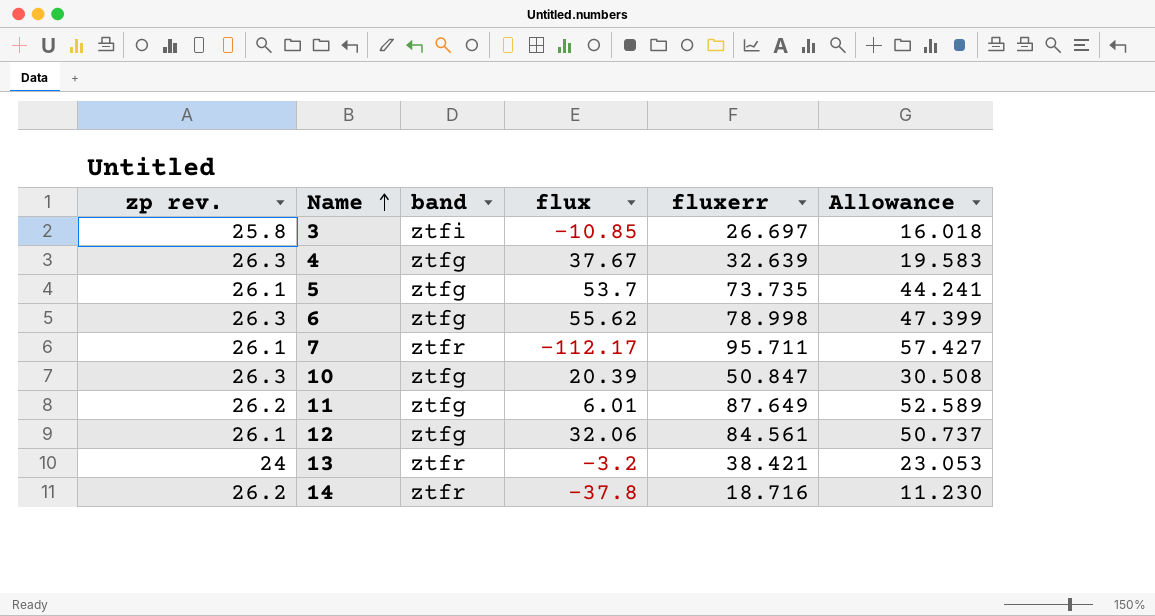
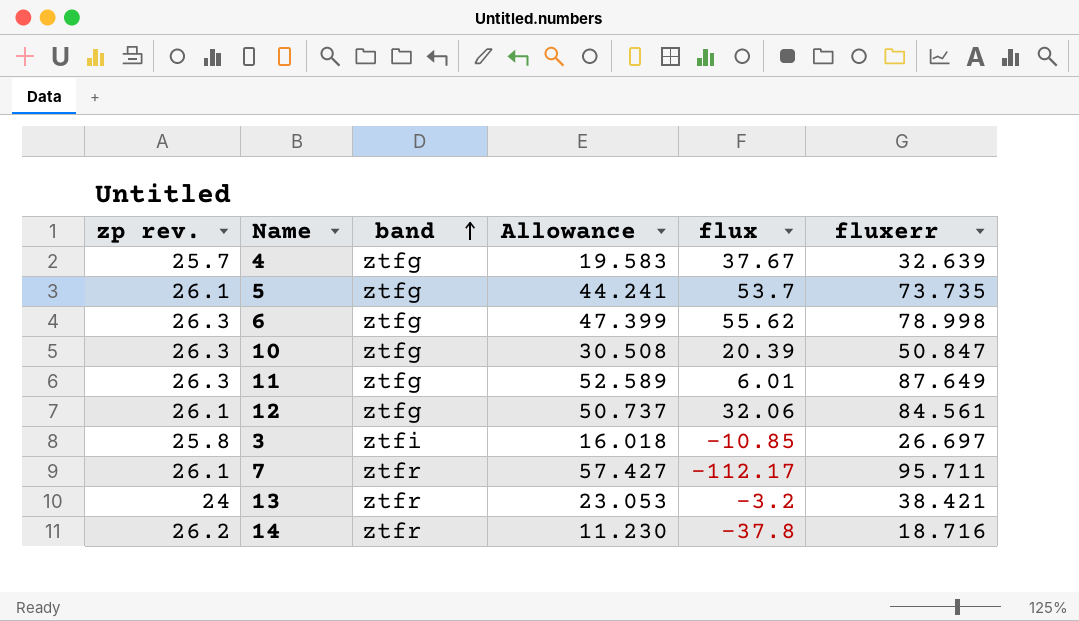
row order: Name ascending -> band ascending
column Allowance | position: 6 -> 4
4 | zp rev.: 26.3 -> 25.7
11 | zp rev.: 26.2 -> 26.3

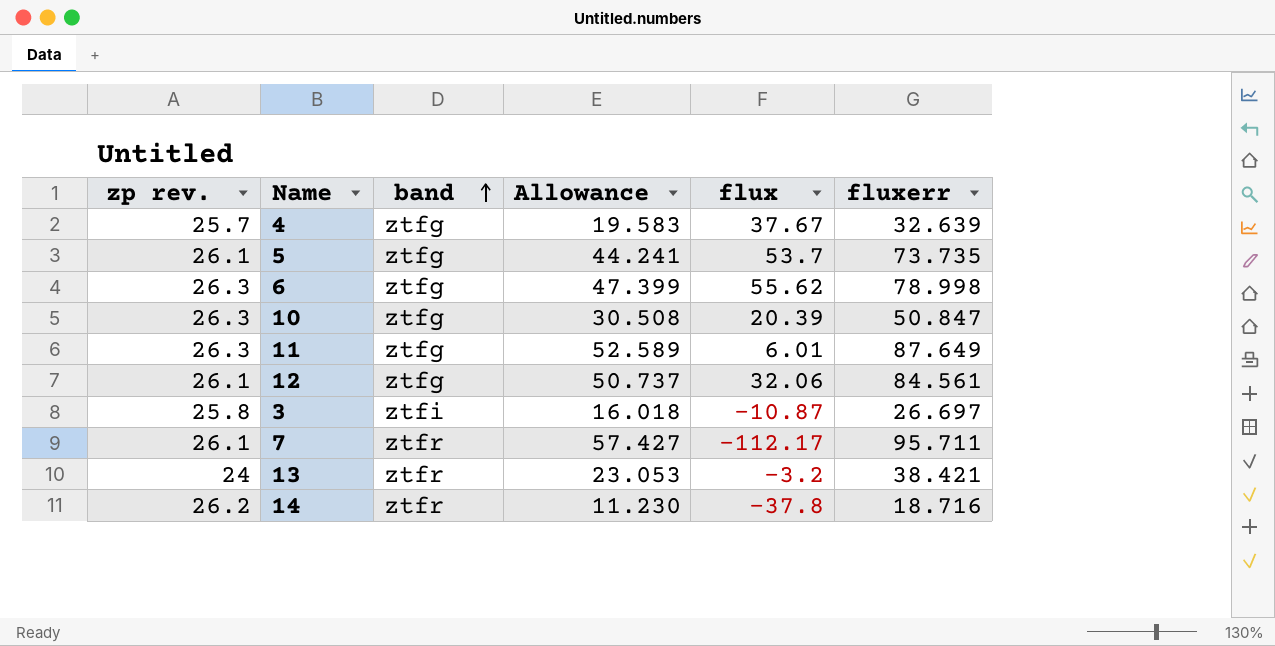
3 | flux: -10.85 -> -10.87

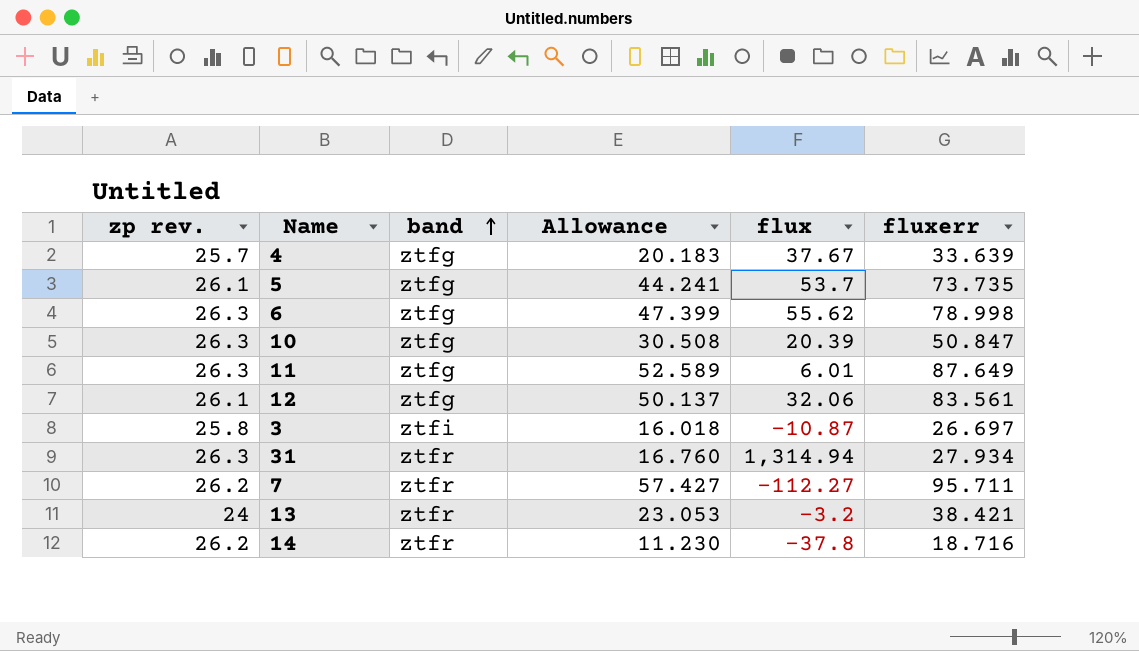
4 | Allowance: 19.583 -> 20.183
4 | fluxerr: 32.639 -> 33.639
12 | Allowance: 50.737 -> 50.137
12 | fluxerr: 84.561 -> 83.561
row 31: none -> 26.3 | ztfr | 16.760 | 1,314.94 | 27.934
7 | zp rev.: 26.1 -> 26.2
7 | flux: -112.17 -> -112.27

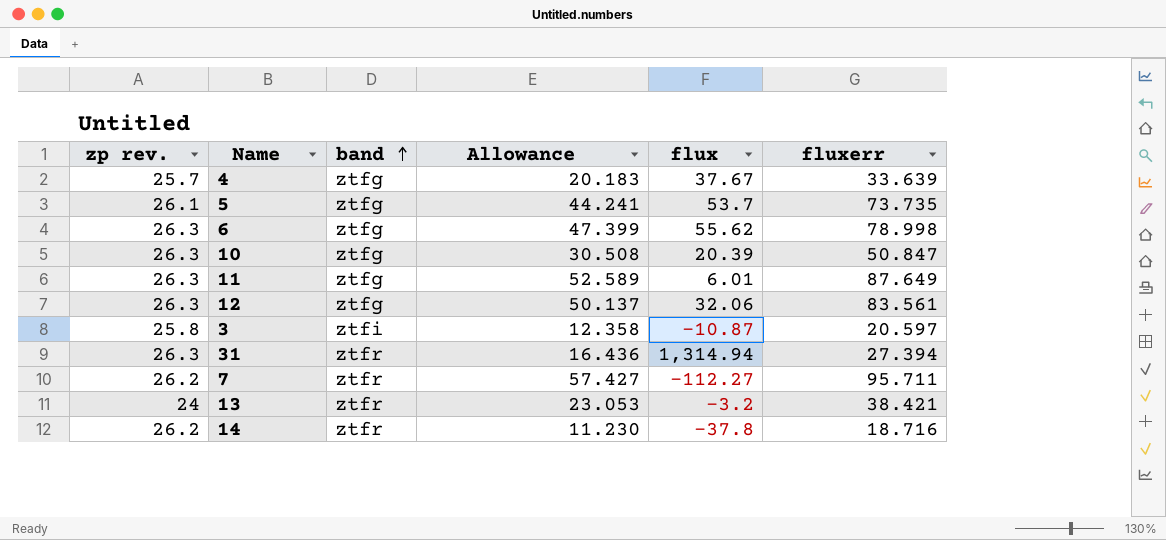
12 | zp rev.: 26.1 -> 26.3
3 | Allowance: 16.018 -> 12.358
3 | fluxerr: 26.697 -> 20.597
31 | Allowance: 16.760 -> 16.436
31 | fluxerr: 27.934 -> 27.394

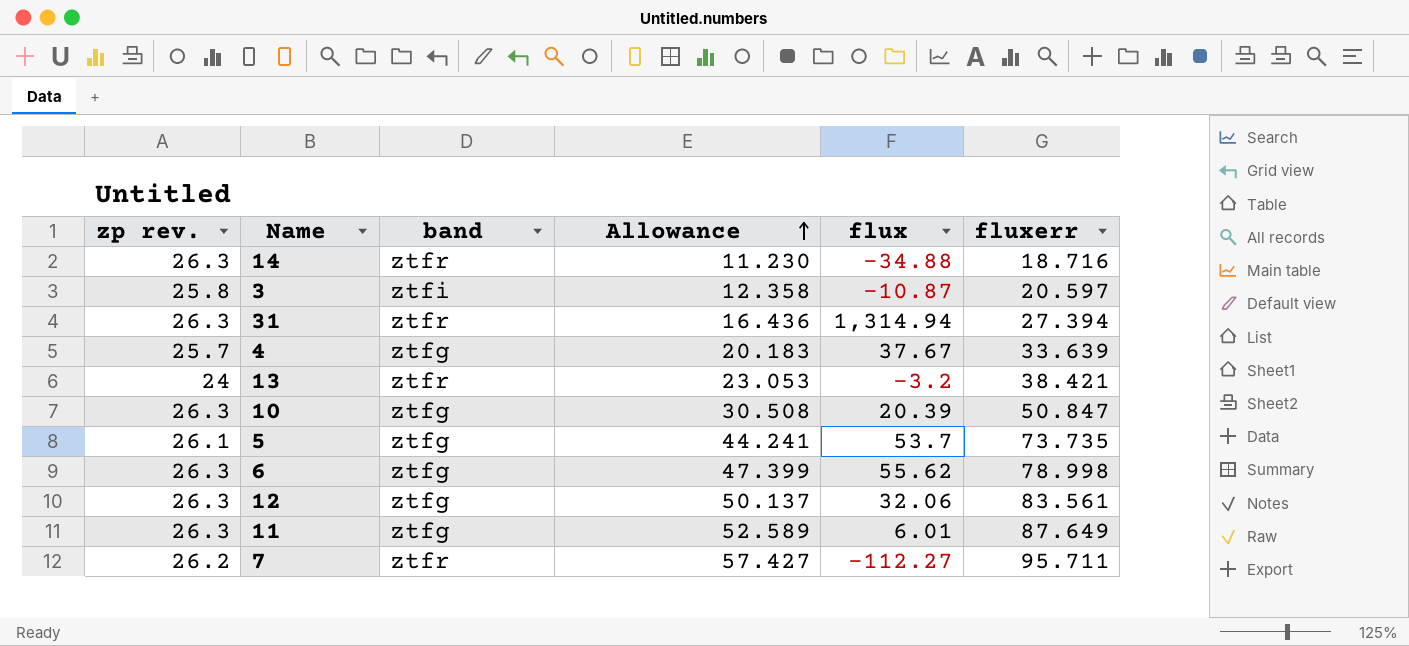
row order: band ascending -> Allowance ascending
14 | zp rev.: 26.2 -> 26.3
14 | flux: -37.8 -> -34.88

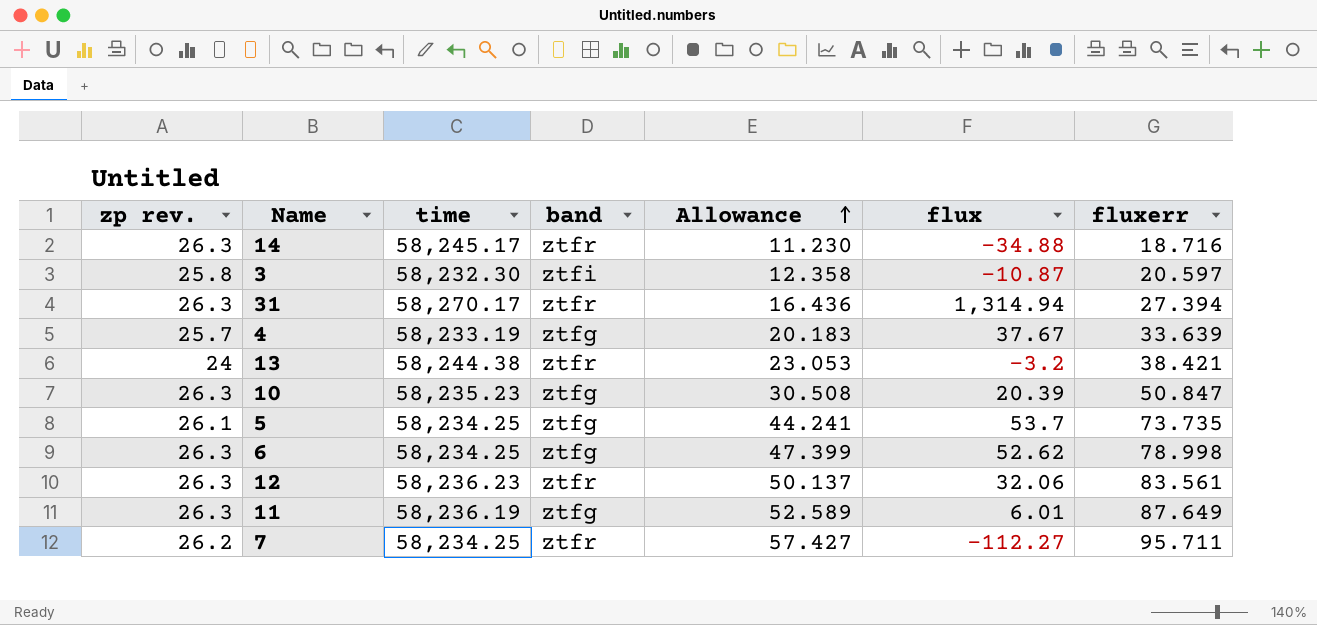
column time | position: none -> 3
6 | flux: 55.62 -> 52.62
12 | band: ztfg -> ztfr

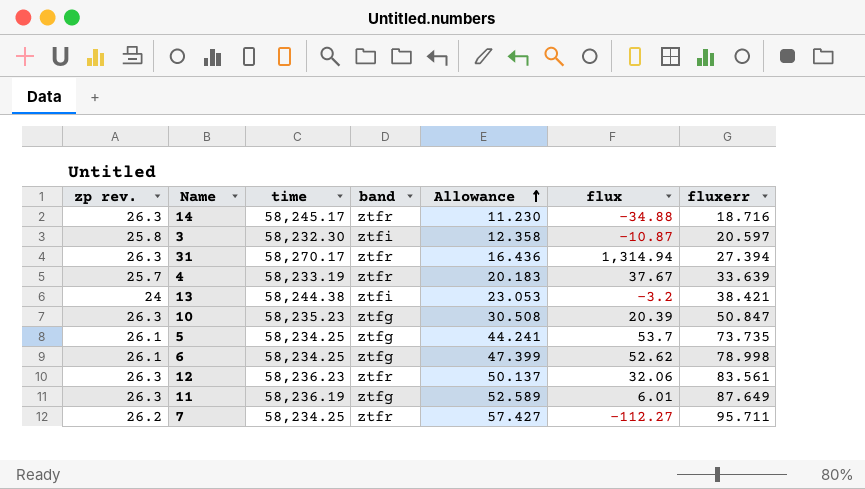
4 | band: ztfg -> ztfr
13 | band: ztfr -> ztfi
6 | zp rev.: 26.3 -> 26.1

